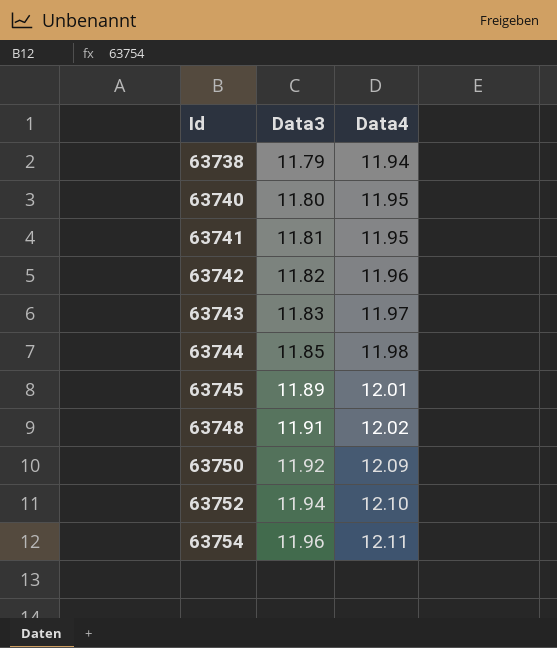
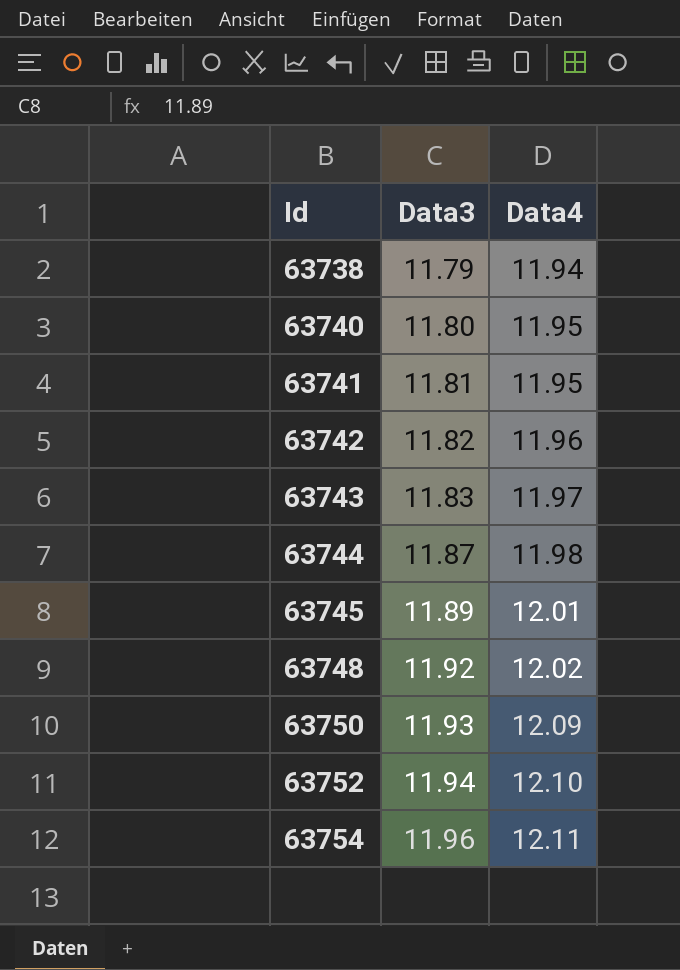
63744 | Data3: 11.85 -> 11.87
63748 | Data3: 11.91 -> 11.92
63750 | Data3: 11.92 -> 11.93

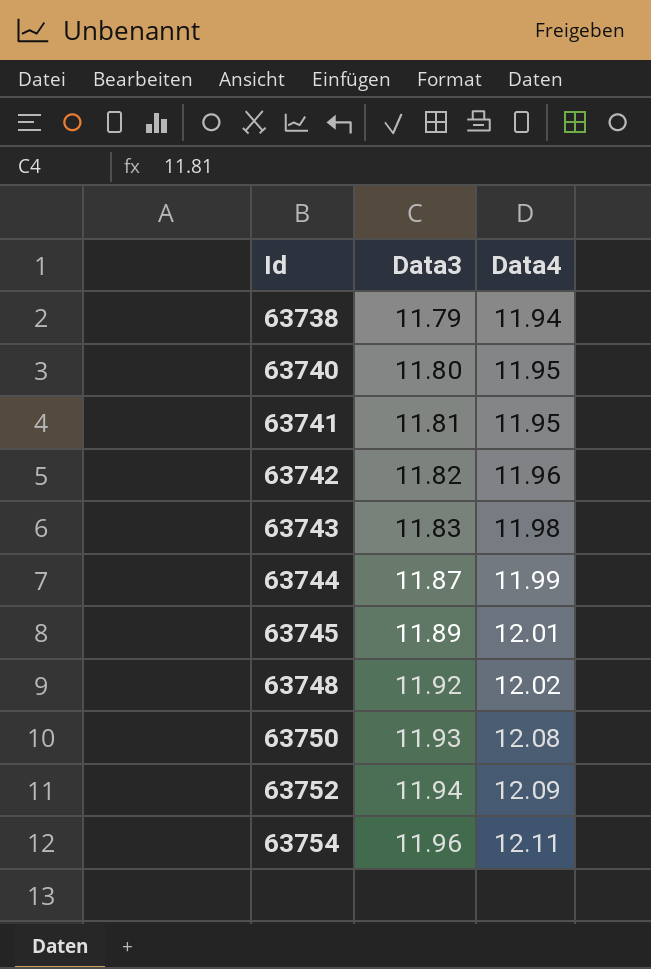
63743 | Data4: 11.97 -> 11.98
63744 | Data4: 11.98 -> 11.99
63750 | Data4: 12.09 -> 12.08
63752 | Data4: 12.10 -> 12.09

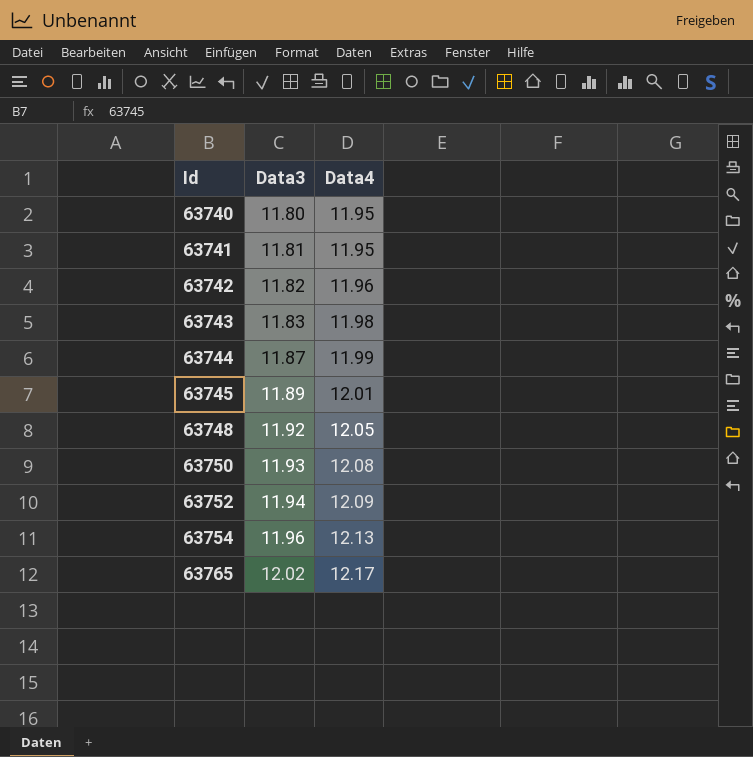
row 63738: 11.79 | 11.94 -> none
63748 | Data4: 12.02 -> 12.05
63754 | Data4: 12.11 -> 12.13
row 63765: none -> 12.02 | 12.17

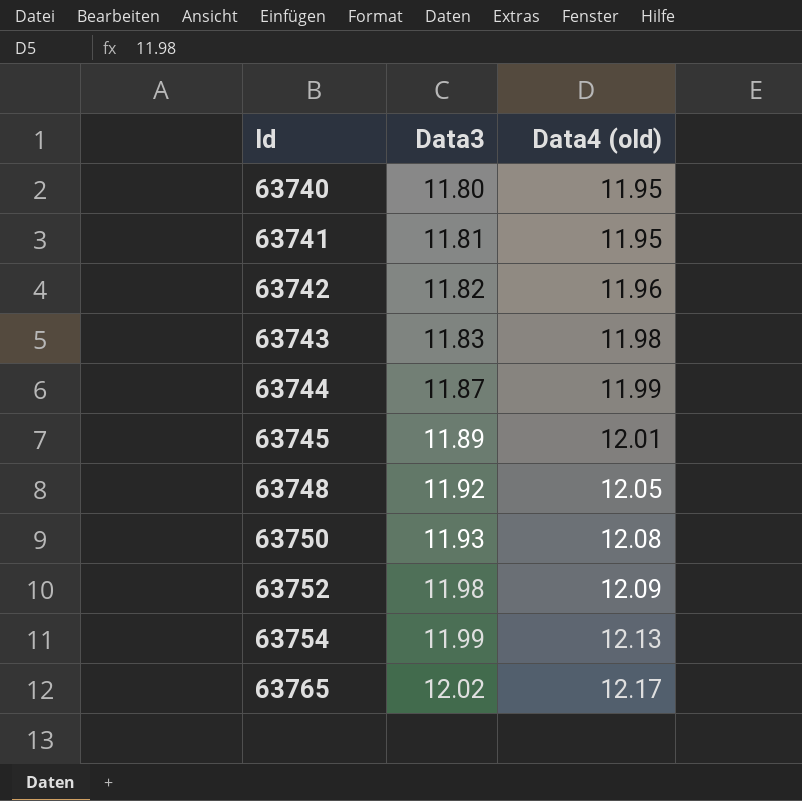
column name: Data4 -> Data4 (old)
63752 | Data3: 11.94 -> 11.98
63754 | Data3: 11.96 -> 11.99

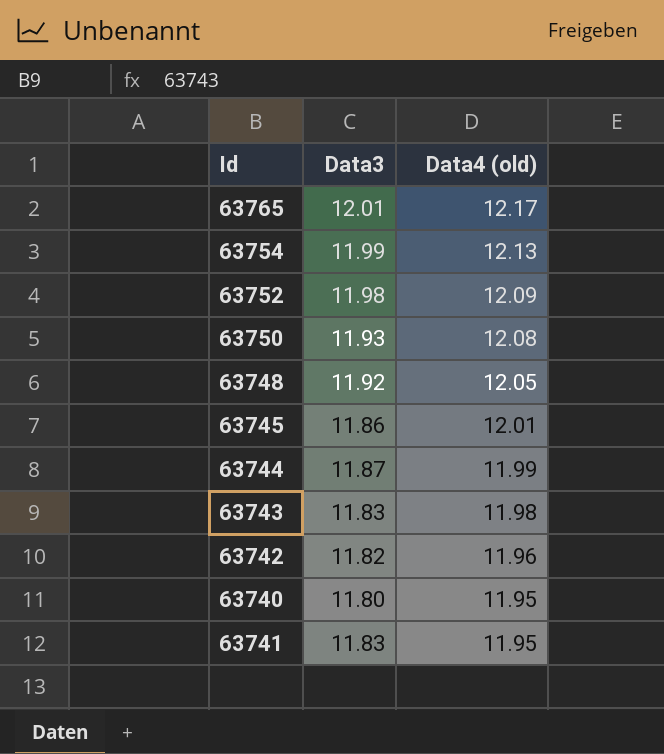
row order: Id ascending -> Data4 (old) descending
63765 | Data3: 12.02 -> 12.01
63745 | Data3: 11.89 -> 11.86
63741 | Data3: 11.81 -> 11.83

